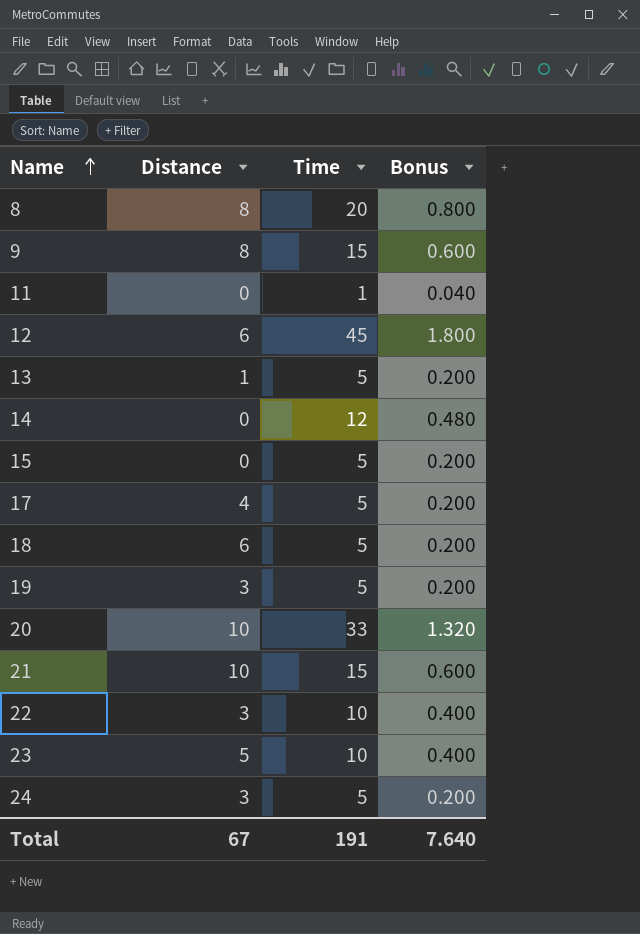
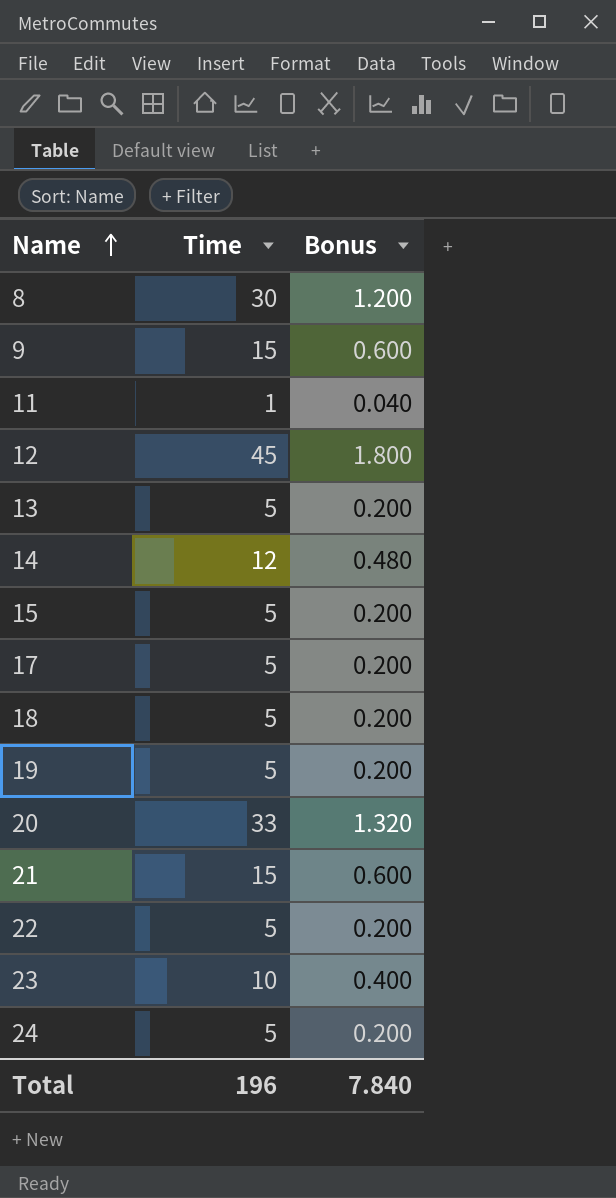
column Distance | position: 2 -> none
8 | Time: 20 -> 30
8 | Bonus: 0.800 -> 1.200
22 | Time: 10 -> 5
22 | Bonus: 0.400 -> 0.200
Total | Time: 191 -> 196
Total | Bonus: 7.640 -> 7.840

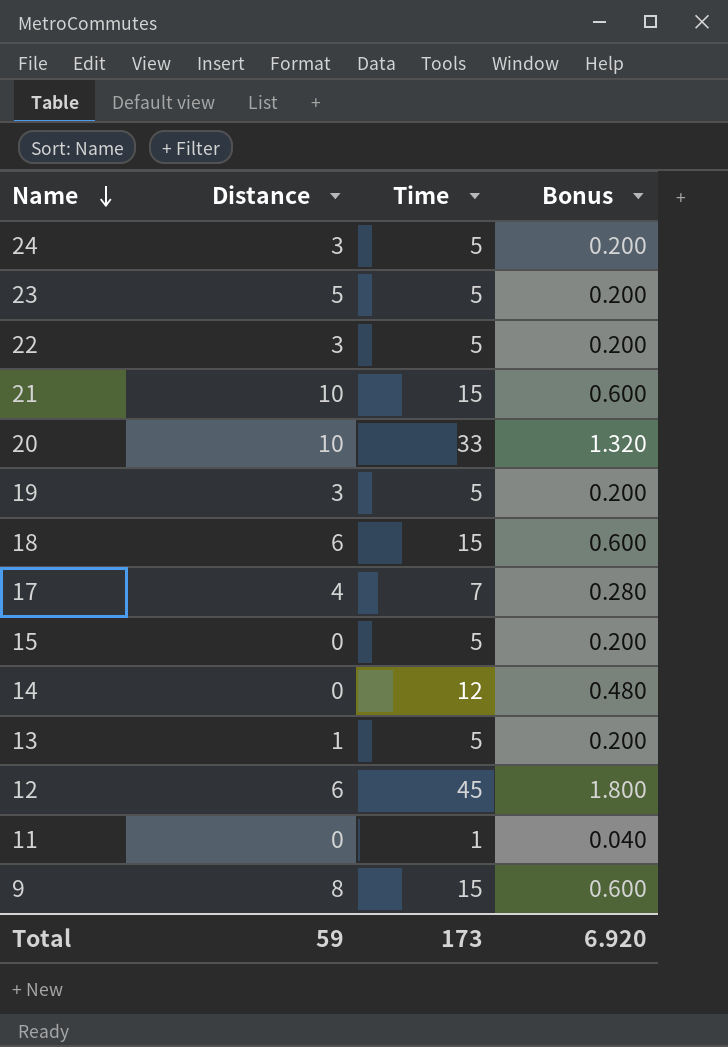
row order: Name ascending -> Name descending
column Distance | position: none -> 2
row 8: 30 | 1.200 -> none
23 | Time: 10 -> 5
23 | Bonus: 0.400 -> 0.200
18 | Time: 5 -> 15
18 | Bonus: 0.200 -> 0.600
17 | Time: 5 -> 7
17 | Bonus: 0.200 -> 0.280
Total | Time: 196 -> 173
Total | Bonus: 7.840 -> 6.920

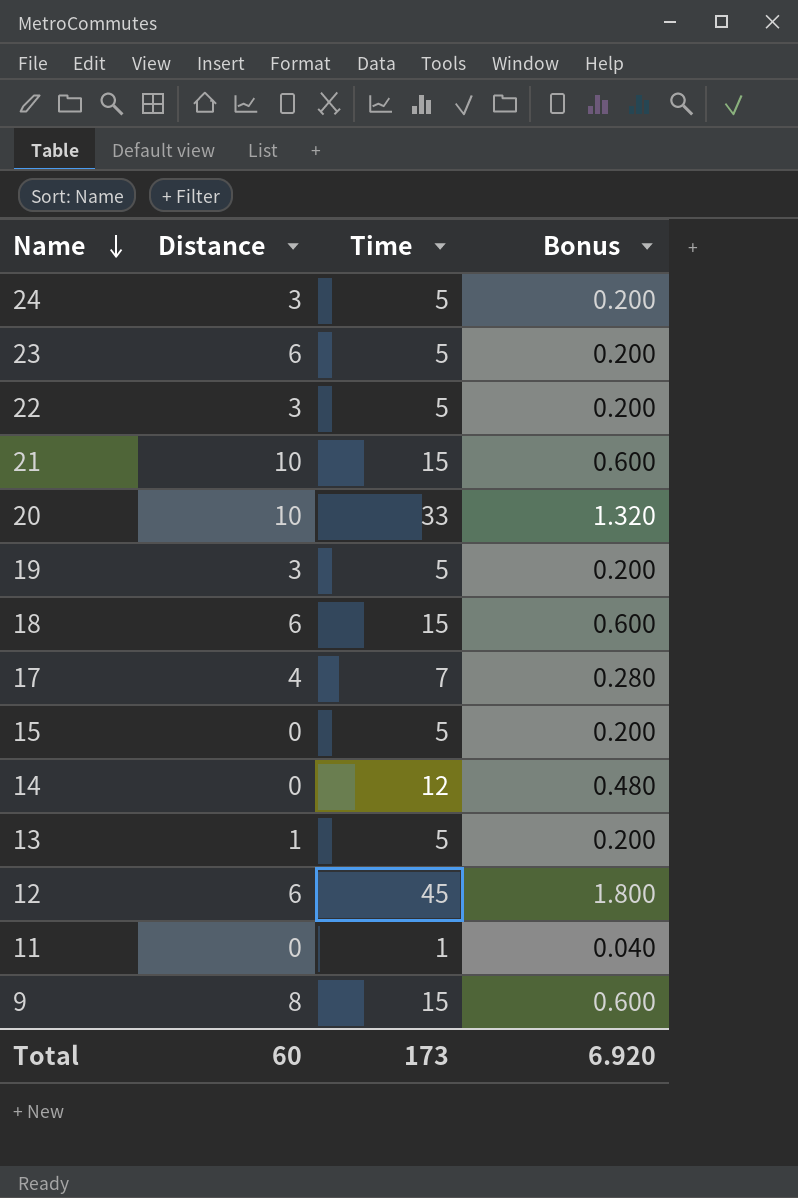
23 | Distance: 5 -> 6
Total | Distance: 59 -> 60

